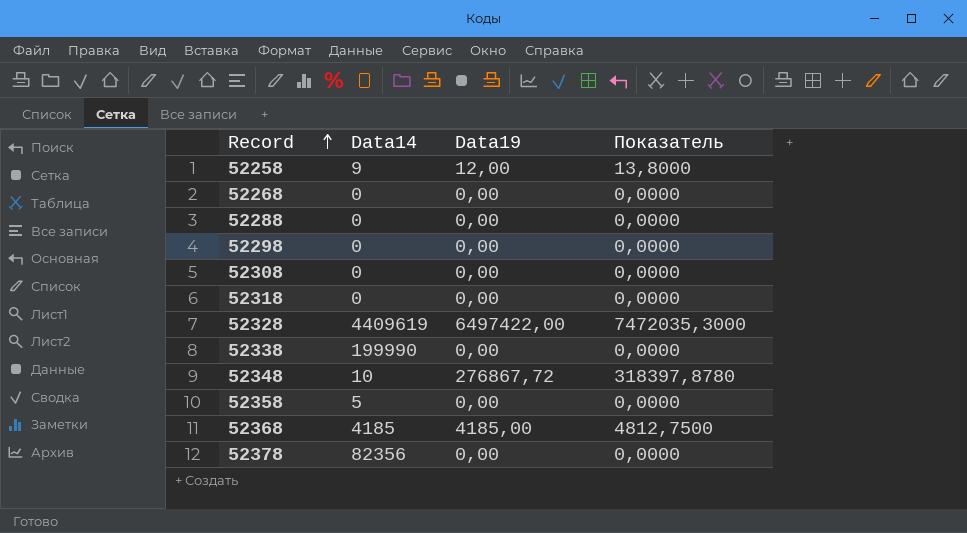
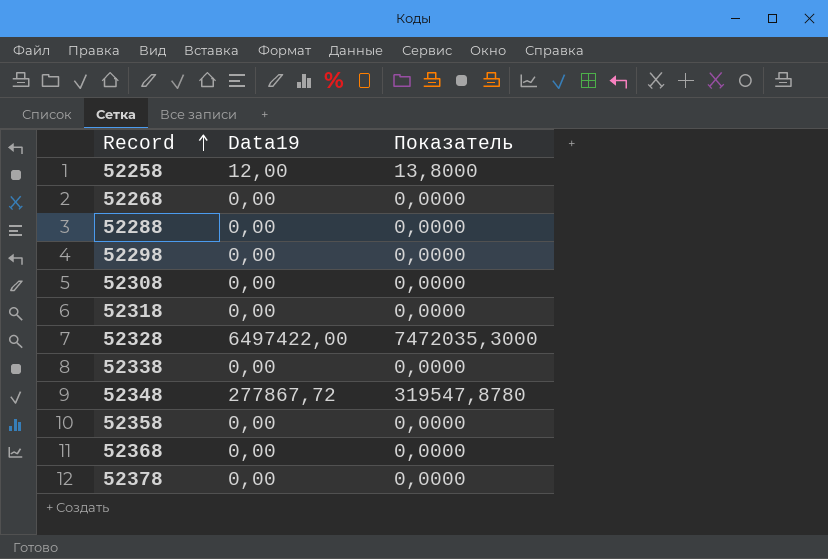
column Data14 | position: 2 -> none
52348 | Data19: 276867,72 -> 277867,72
52348 | Показатель: 318397,8780 -> 319547,8780
52368 | Data19: 4185,00 -> 0,00
52368 | Показатель: 4812,7500 -> 0,0000

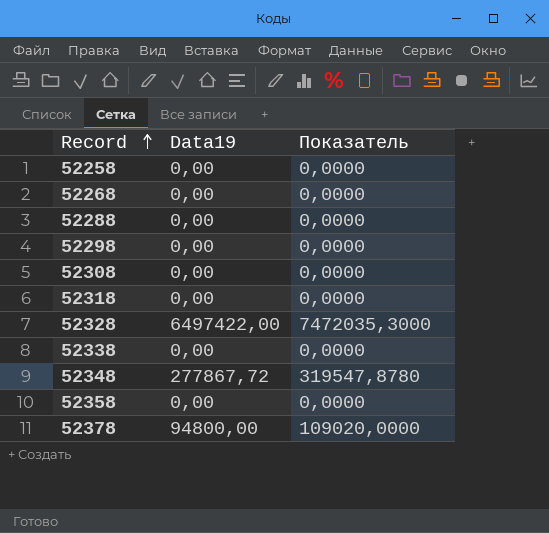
row 52368: 0,00 | 0,0000 -> none
52258 | Data19: 12,00 -> 0,00
52258 | Показатель: 13,8000 -> 0,0000
52378 | Data19: 0,00 -> 94800,00
52378 | Показатель: 0,0000 -> 109020,0000

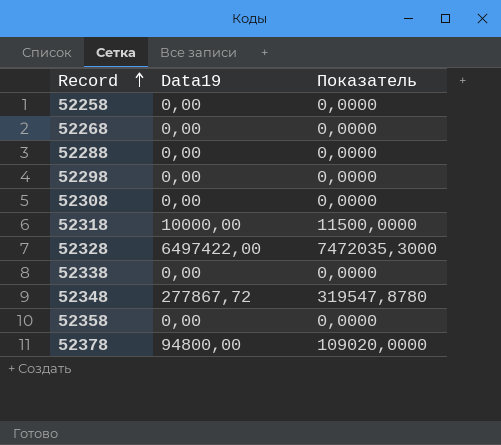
52318 | Data19: 0,00 -> 10000,00
52318 | Показатель: 0,0000 -> 11500,0000

